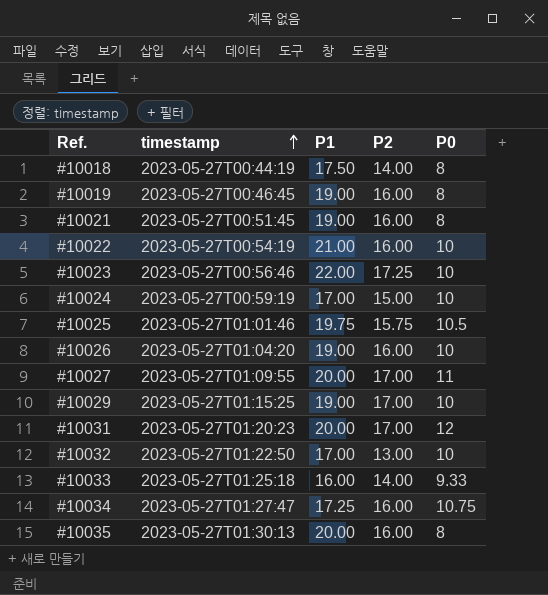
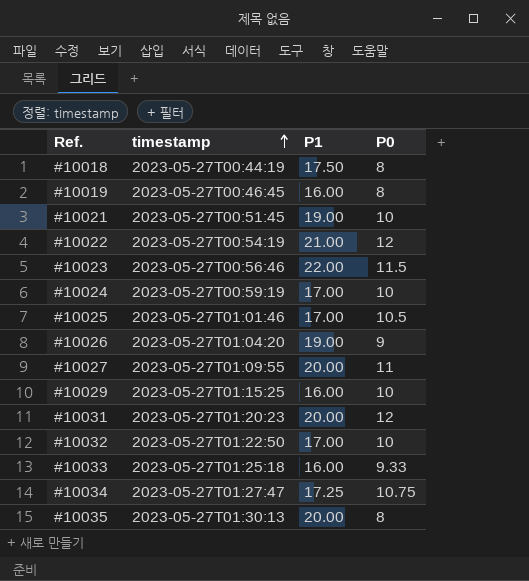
column P2 | position: 4 -> none
#10019 | P1: 19.00 -> 16.00
#10021 | P0: 8 -> 10
#10022 | P0: 10 -> 12
#10023 | P0: 10 -> 11.5
#10025 | P1: 19.75 -> 17.00
#10026 | P0: 10 -> 9
#10029 | P1: 19.00 -> 16.00

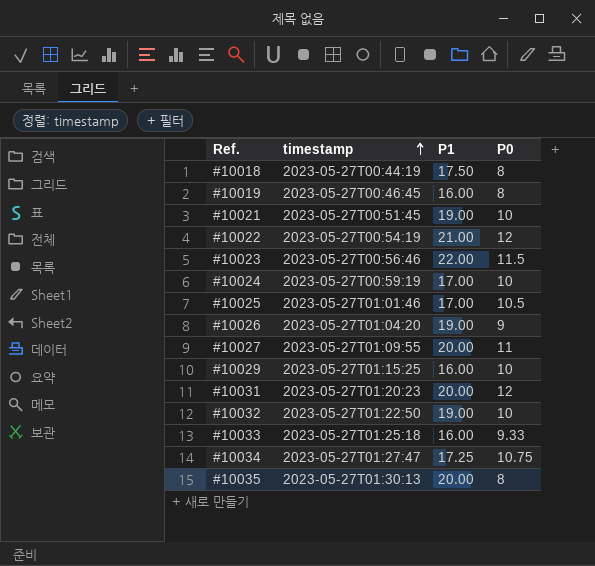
#10032 | P1: 17.00 -> 19.00

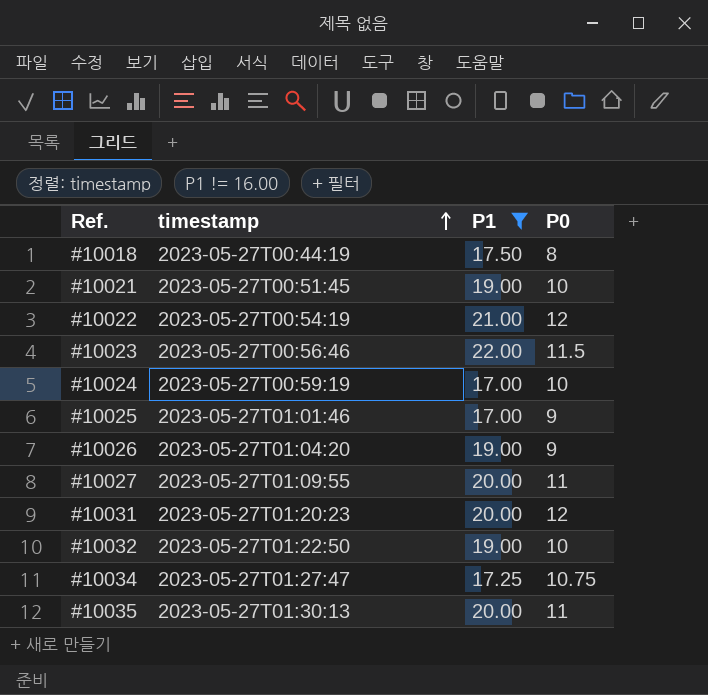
filter: none -> P1 != 16.00
#10025 | P0: 10.5 -> 9
#10035 | P0: 8 -> 11

